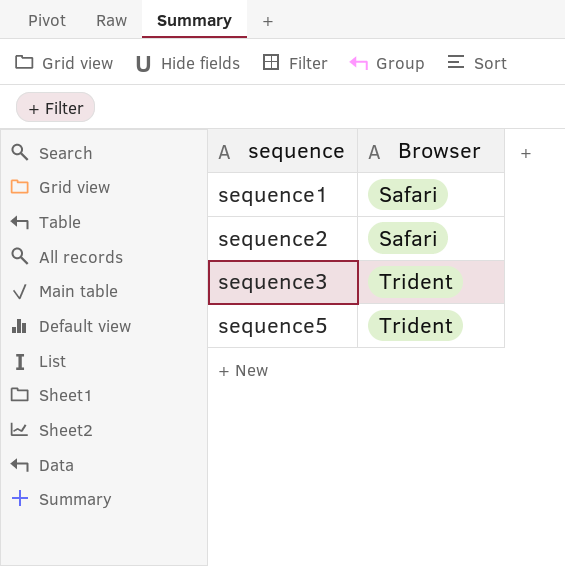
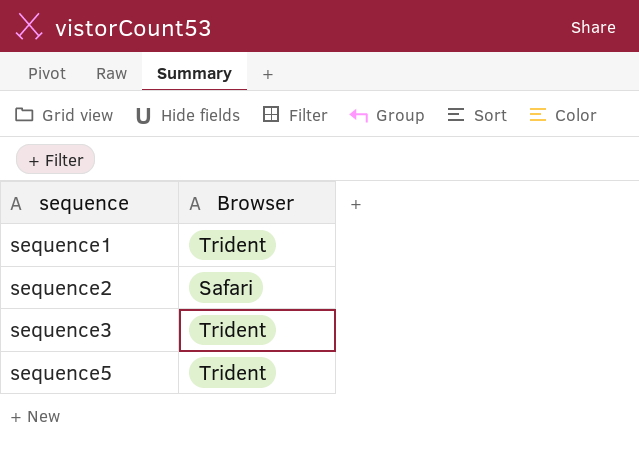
sequence1 | Browser: Safari -> Trident

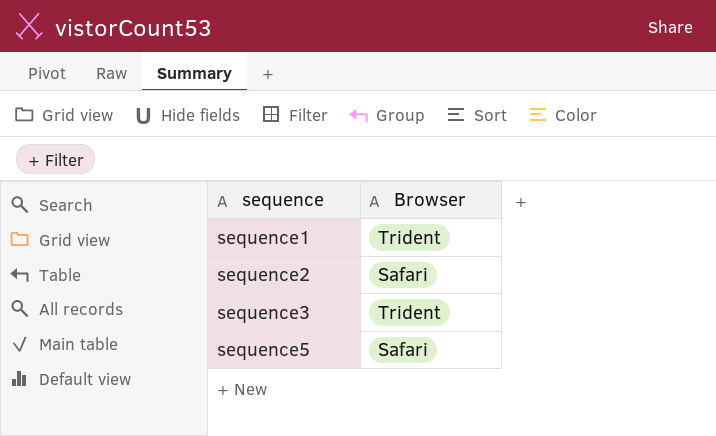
sequence5 | Browser: Trident -> Safari

